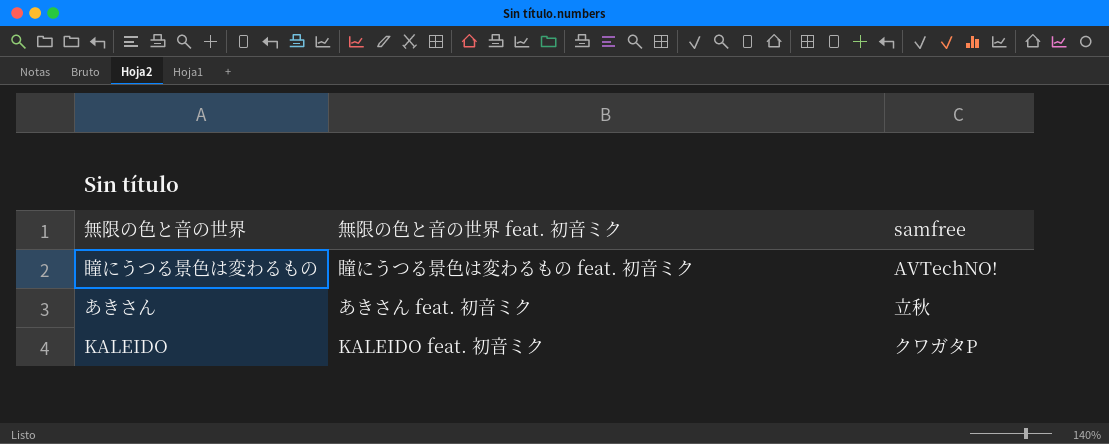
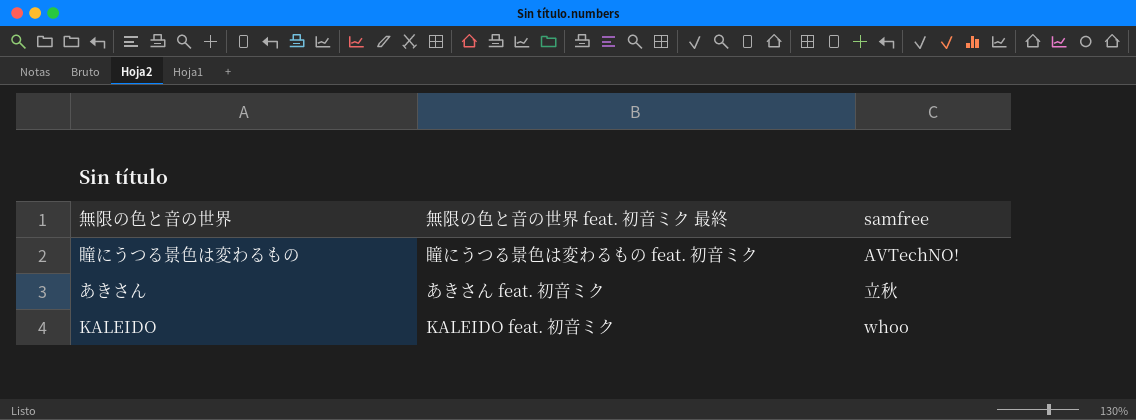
column name: 無限の色と音の世界 feat. 初音ミク -> 無限の色と音の世界 feat. 初音ミク 最終
KALEIDO | samfree: クワガタP -> whoo

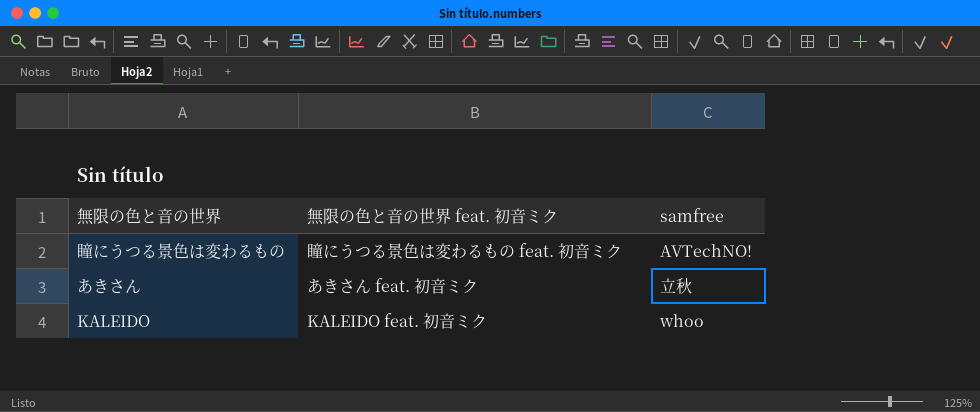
column name: 無限の色と音の世界 feat. 初音ミク 最終 -> 無限の色と音の世界 feat. 初音ミク

